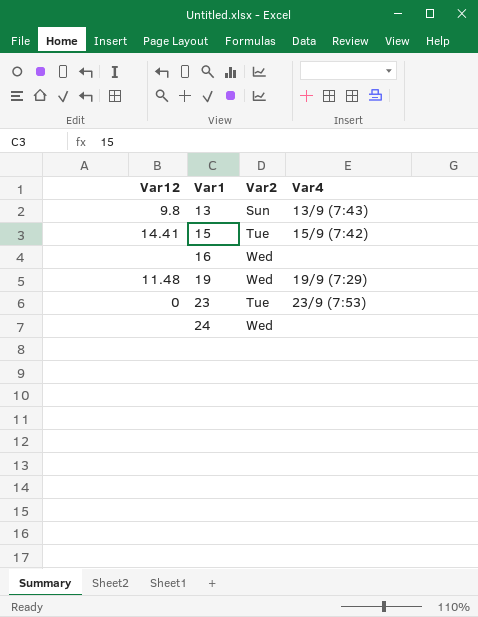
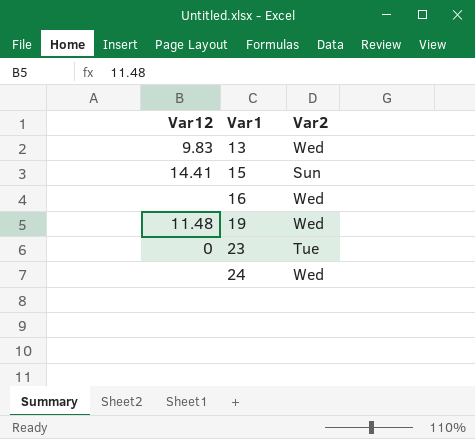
column Var4 | position: 4 -> none
13 | Var12: 9.8 -> 9.83
13 | Var2: Sun -> Wed
15 | Var2: Tue -> Sun

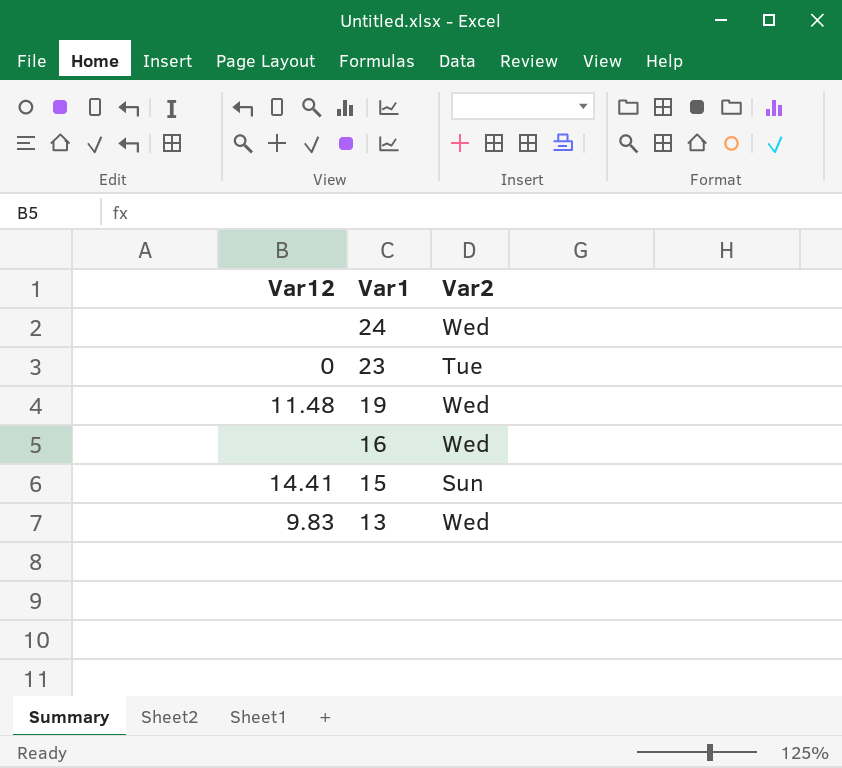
row order: Var1 ascending -> Var1 descending

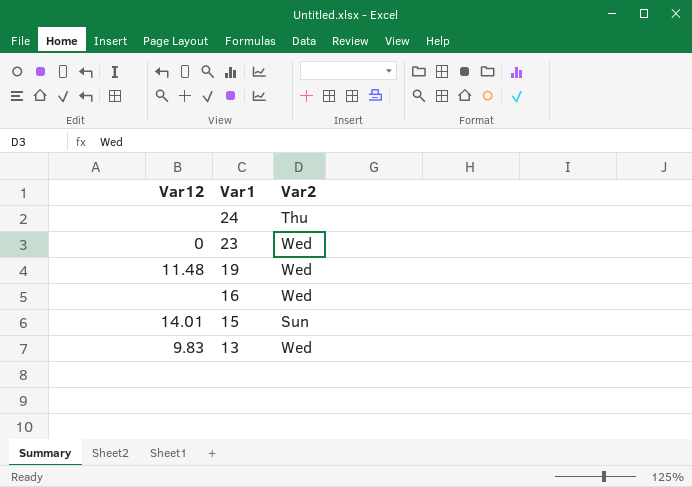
24 | Var2: Wed -> Thu
23 | Var2: Tue -> Wed
15 | Var12: 14.41 -> 14.01

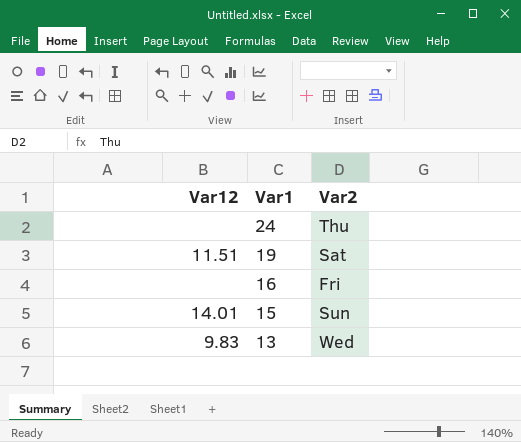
row 23: 0 | Wed -> none
19 | Var12: 11.48 -> 11.51
19 | Var2: Wed -> Sat
16 | Var2: Wed -> Fri

